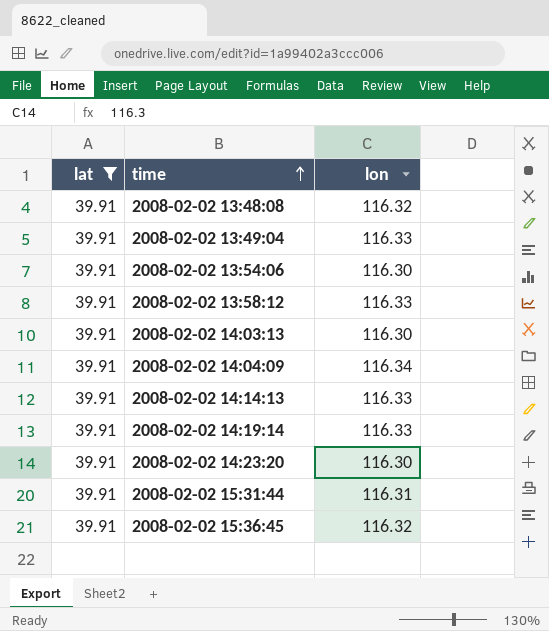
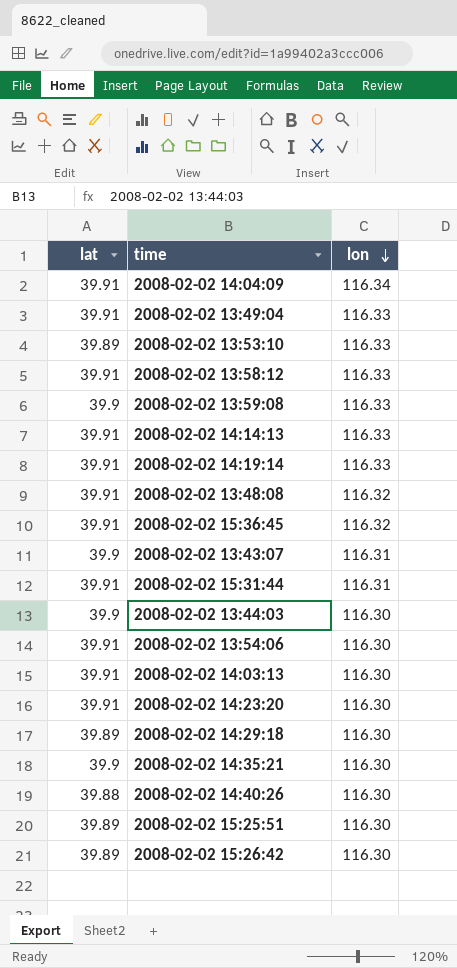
filter: lat = 39.91 -> none
row order: time ascending -> lon descending

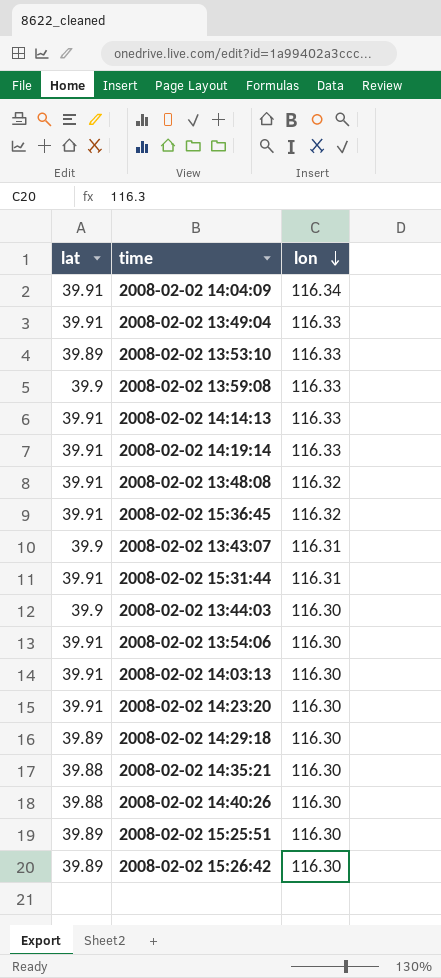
row 2008-02-02 13:58:12: 39.91 | 116.33 -> none
2008-02-02 14:35:21 | lat: 39.9 -> 39.88

